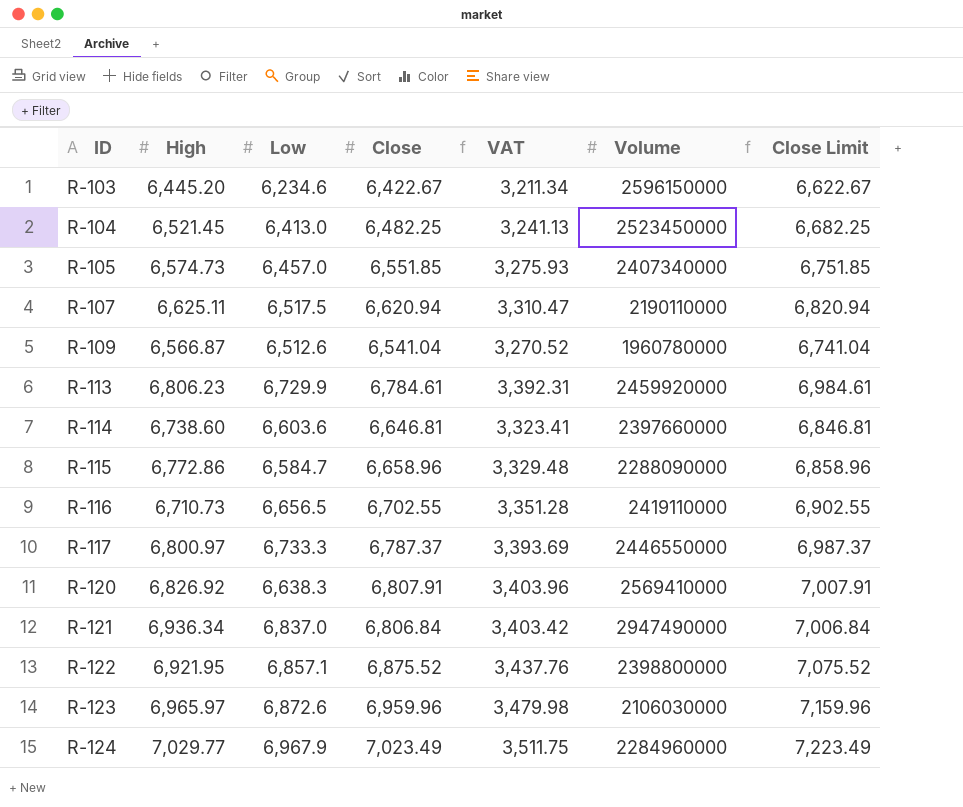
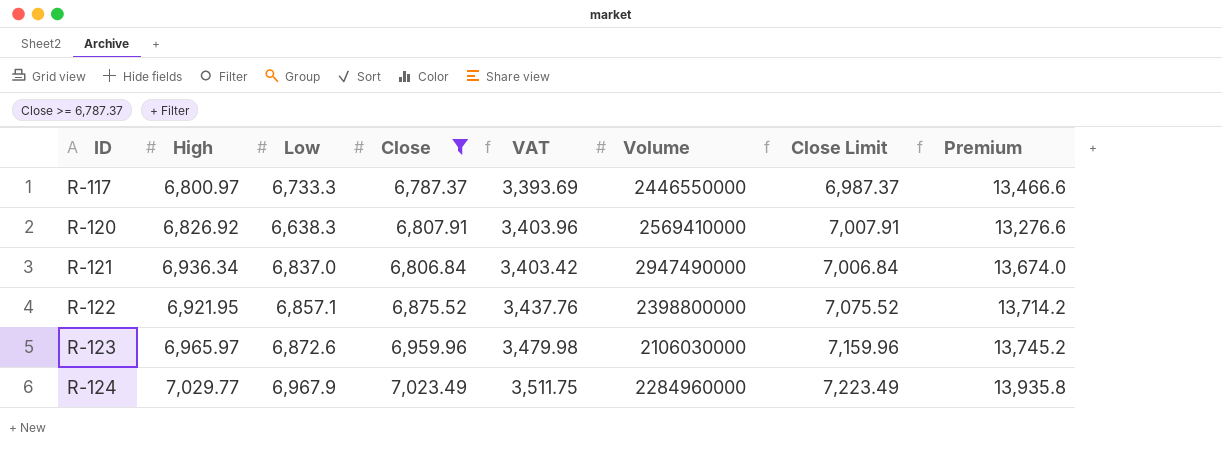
filter: none -> Close >= 6,787.37
column Premium | formula: none -> [Low] * 2

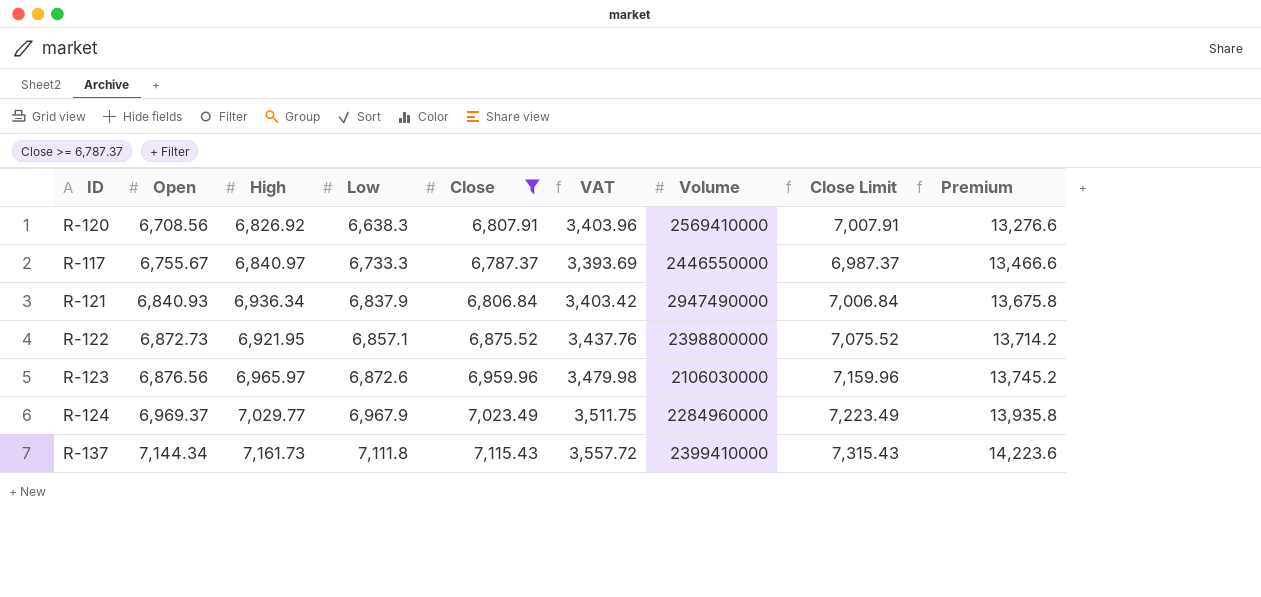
row order: ID ascending -> Open ascending
column Open | position: none -> 2
R-117 | High: 6,800.97 -> 6,840.97
R-121 | Low: 6,837.0 -> 6,837.9
R-121 | Premium: 13,674.0 -> 13,675.8
row R-137: none -> 7,144.34 | 7,161.73 | 7,111.8 | 7,115.43 | 3,557.72 | 2399410000 | 7,315.43 | 14,223.6

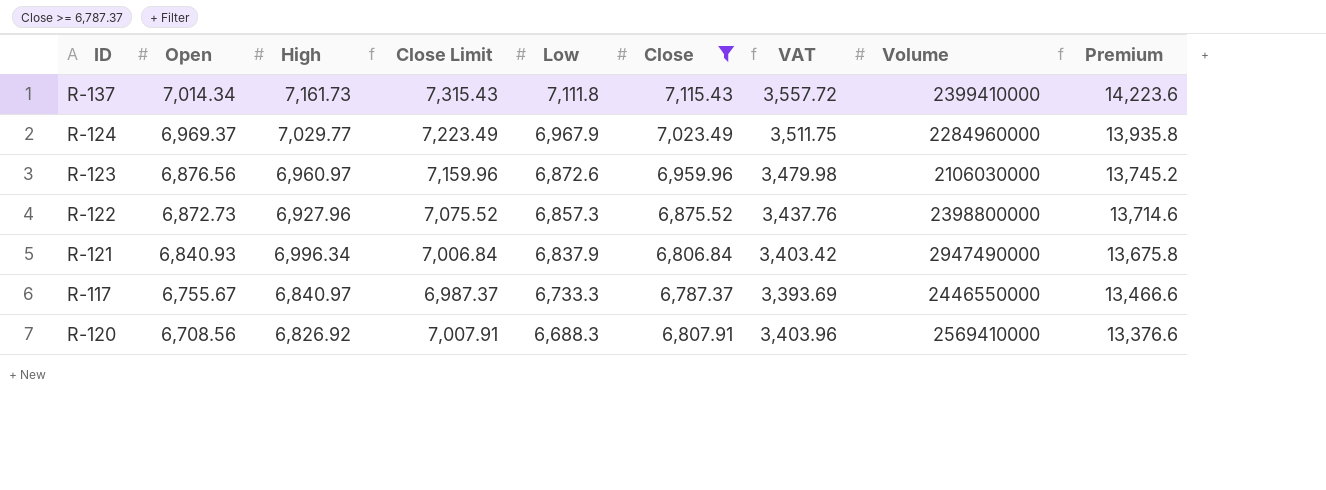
row order: Open ascending -> Open descending
column Close Limit | position: 8 -> 4
R-137 | Open: 7,144.34 -> 7,014.34
R-123 | High: 6,965.97 -> 6,960.97
R-122 | High: 6,921.95 -> 6,927.96
R-122 | Low: 6,857.1 -> 6,857.3
R-122 | Premium: 13,714.2 -> 13,714.6
R-121 | High: 6,936.34 -> 6,996.34
R-120 | Low: 6,638.3 -> 6,688.3
R-120 | Premium: 13,276.6 -> 13,376.6

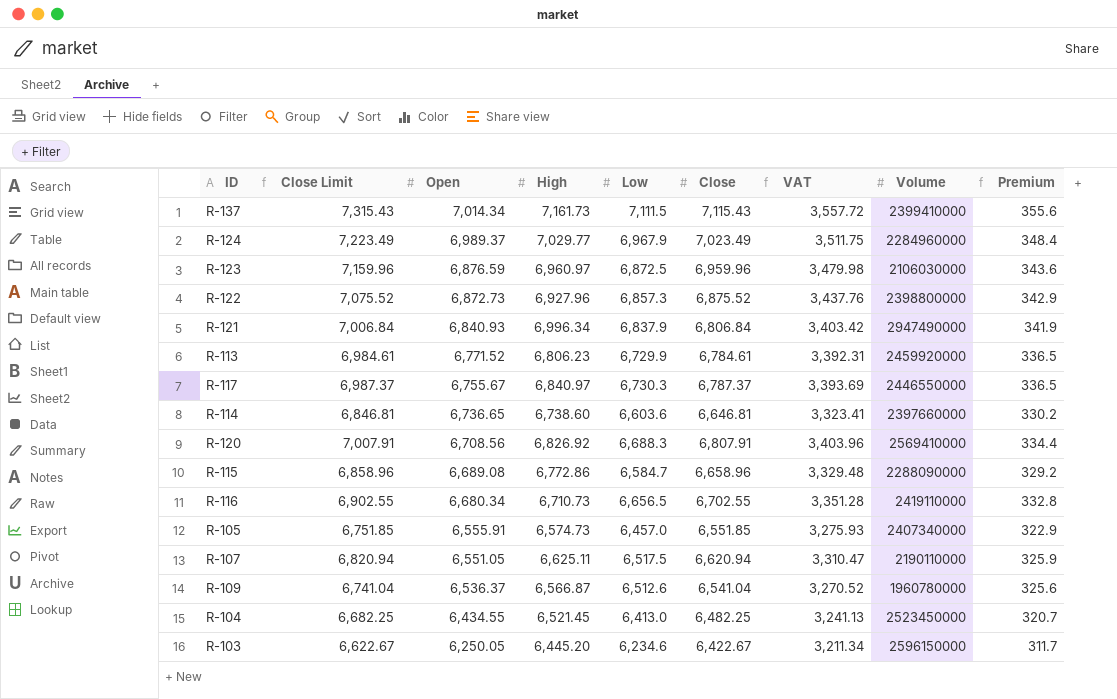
filter: Close >= 6,787.37 -> none
column Close Limit | position: 4 -> 2
column Premium | formula: [Low] * 2 -> [Low] * 0.05
R-137 | Low: 7,111.8 -> 7,111.5
R-124 | Open: 6,969.37 -> 6,989.37
R-123 | Open: 6,876.56 -> 6,876.59
R-123 | Low: 6,872.6 -> 6,872.5
R-117 | Low: 6,733.3 -> 6,730.3

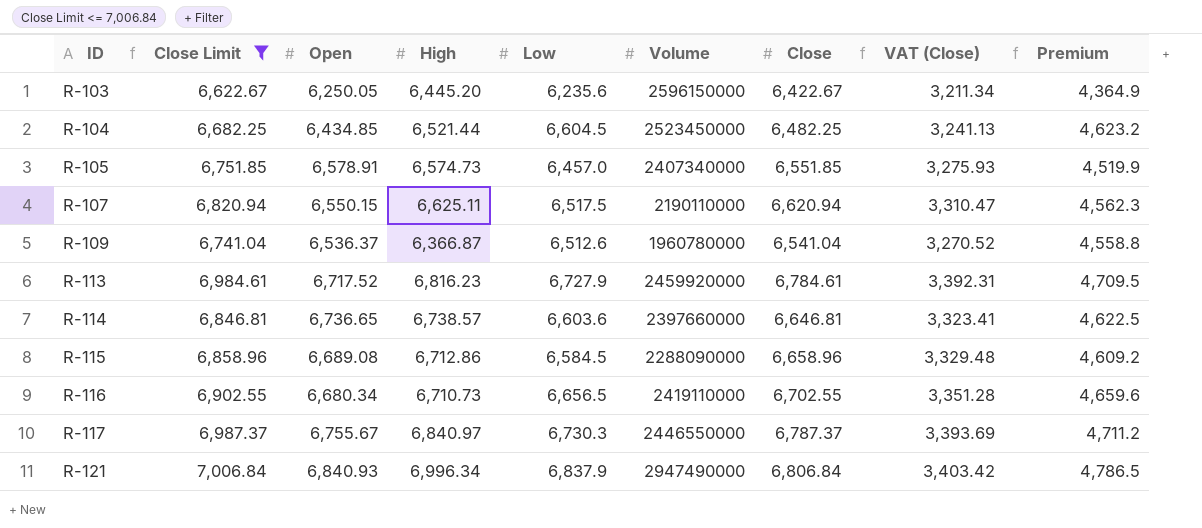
filter: none -> Close Limit <= 7,006.84
row order: Open descending -> ID ascending
column Volume | position: 8 -> 6
column name: VAT -> VAT (Close)
column Premium | formula: [Low] * 0.05 -> [Low] * 0.7
R-103 | Low: 6,234.6 -> 6,235.6
R-104 | Open: 6,434.55 -> 6,434.85
R-104 | High: 6,521.45 -> 6,521.44
R-104 | Low: 6,413.0 -> 6,604.5
R-105 | Open: 6,555.91 -> 6,578.91
R-107 | Open: 6,551.05 -> 6,550.15
R-109 | High: 6,566.87 -> 6,366.87
R-113 | Open: 6,771.52 -> 6,717.52
R-113 | High: 6,806.23 -> 6,816.23
R-113 | Low: 6,729.9 -> 6,727.9
R-114 | High: 6,738.60 -> 6,738.57
R-115 | High: 6,772.86 -> 6,712.86
R-115 | Low: 6,584.7 -> 6,584.5

